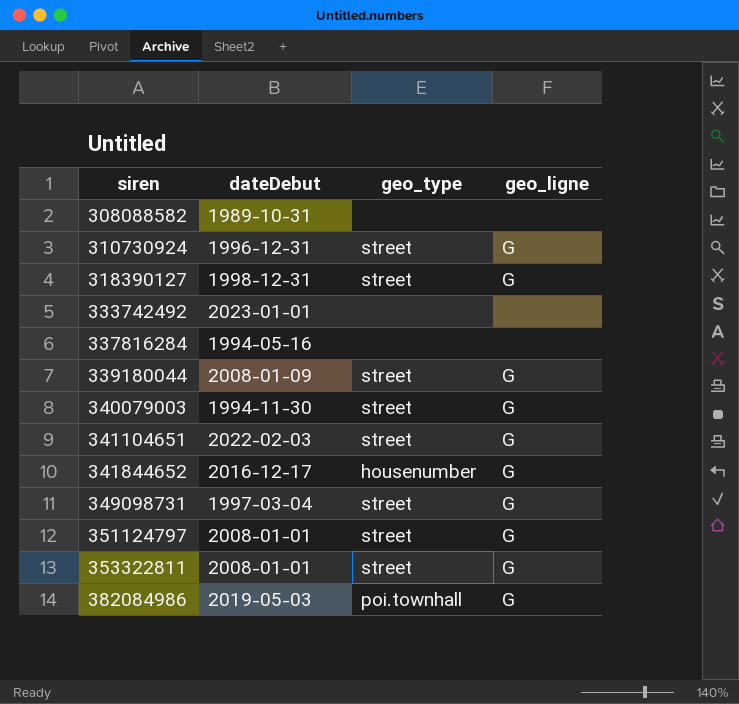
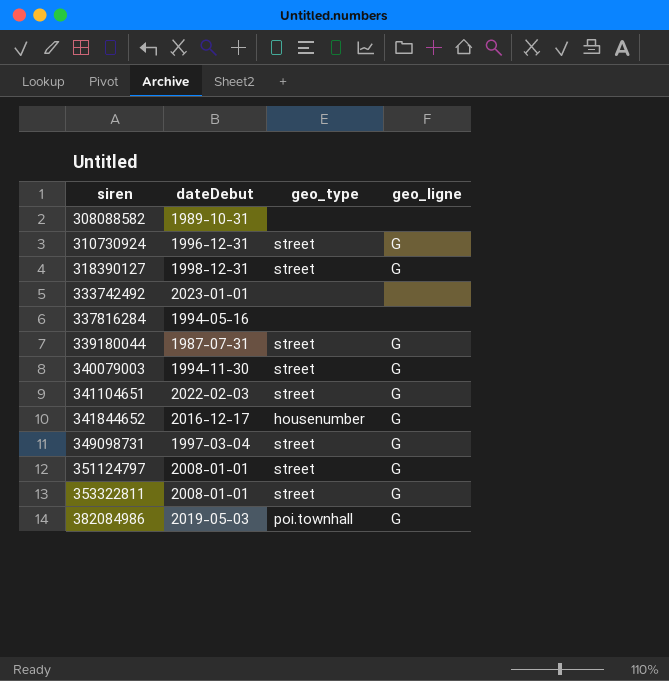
339180044 | dateDebut: 2008-01-09 -> 1987-07-31

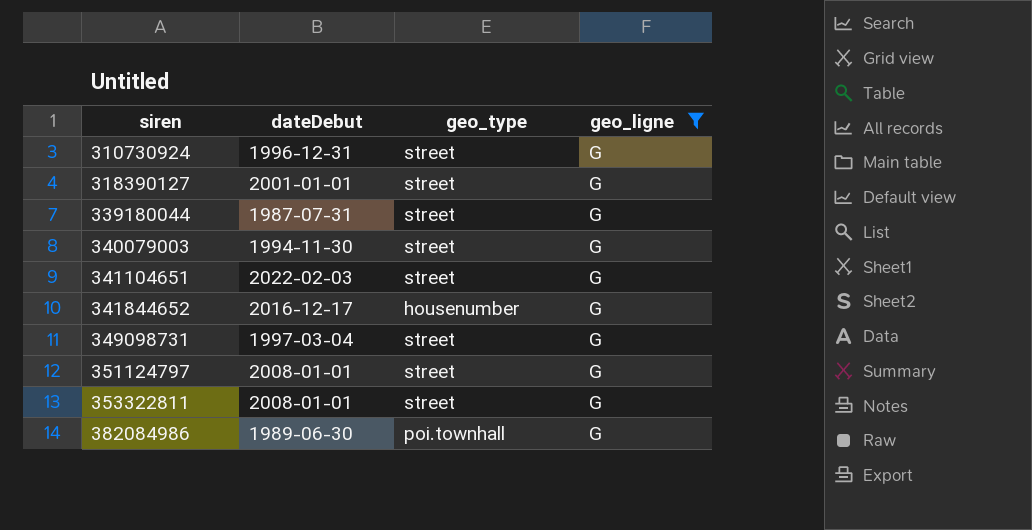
filter: none -> geo_ligne = G
318390127 | dateDebut: 1998-12-31 -> 2001-01-01
382084986 | dateDebut: 2019-05-03 -> 1989-06-30

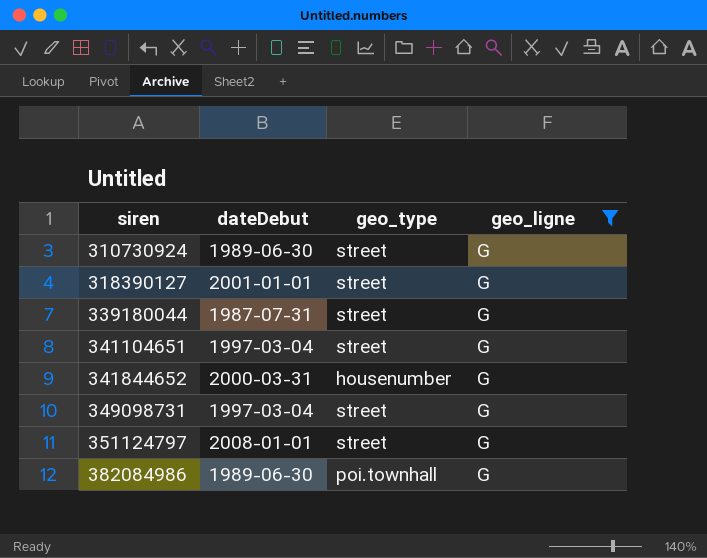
row 340079003: 1994-11-30 | street | G -> none
row 353322811: 2008-01-01 | street | G -> none
310730924 | dateDebut: 1996-12-31 -> 1989-06-30
341104651 | dateDebut: 2022-02-03 -> 1997-03-04
341844652 | dateDebut: 2016-12-17 -> 2000-03-31

